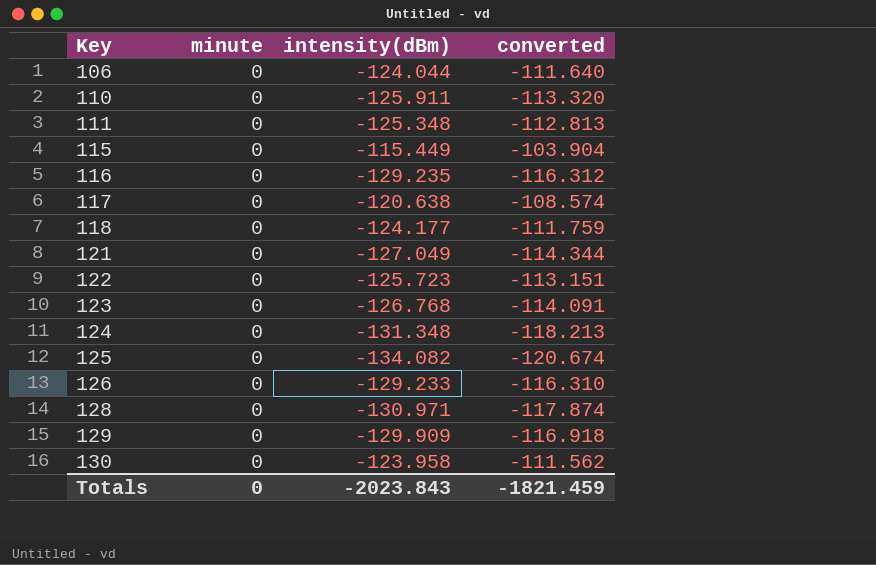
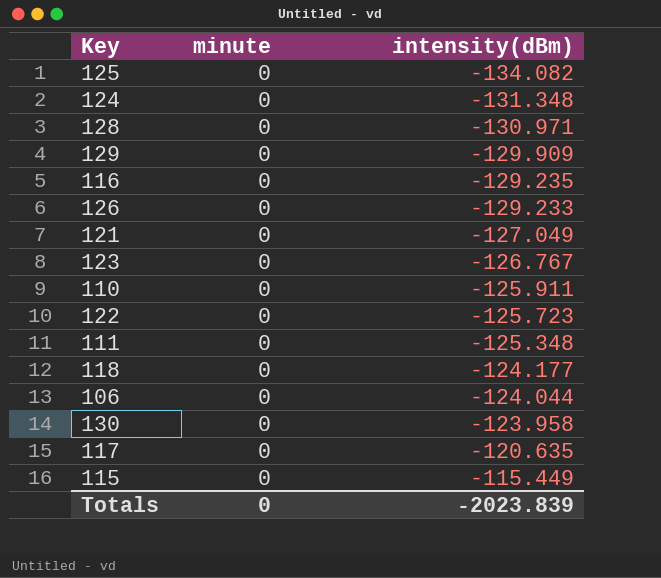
row order: Key ascending -> intensity(dBm) ascending
column converted | formula: [intensity(dBm)] * 0.9 -> none
123 | intensity(dBm): -126.768 -> -126.767
117 | intensity(dBm): -120.638 -> -120.635
Totals | intensity(dBm): -2023.843 -> -2023.839

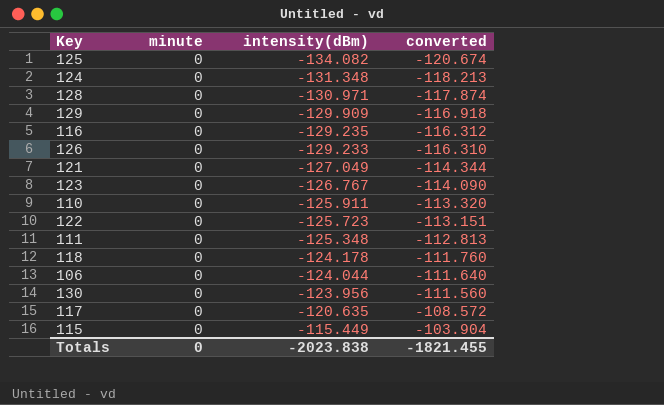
column converted | formula: none -> [intensity(dBm)] * 0.9
118 | intensity(dBm): -124.177 -> -124.178
130 | intensity(dBm): -123.958 -> -123.956
Totals | intensity(dBm): -2023.839 -> -2023.838

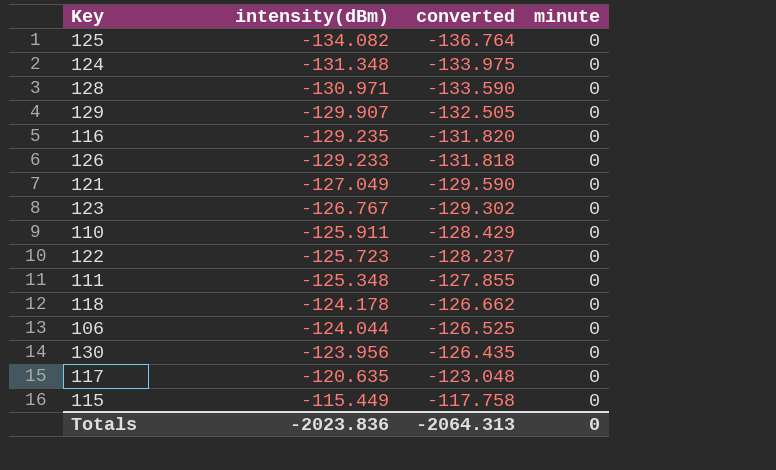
column converted | formula: [intensity(dBm)] * 0.9 -> [intensity(dBm)] * 1.02
column minute | position: 2 -> 4
129 | intensity(dBm): -129.909 -> -129.907
Totals | intensity(dBm): -2023.838 -> -2023.836
Totals | converted: -1821.455 -> -2064.313

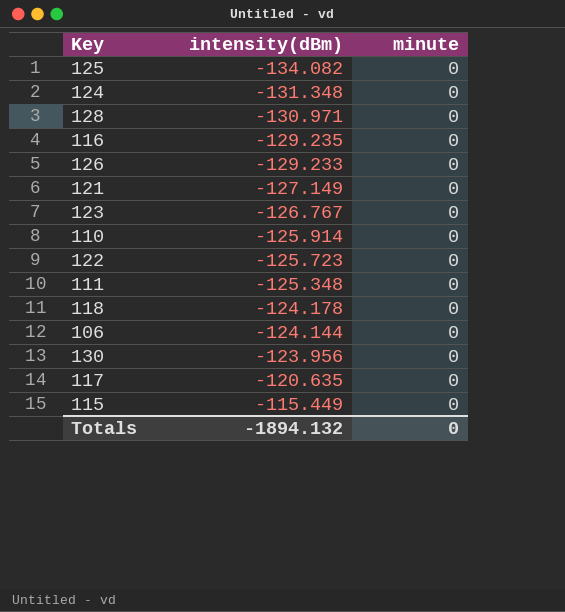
column converted | formula: [intensity(dBm)] * 1.02 -> none
row 129: -129.907 | -132.505 | 0 -> none
121 | intensity(dBm): -127.049 -> -127.149
110 | intensity(dBm): -125.911 -> -125.914
106 | intensity(dBm): -124.044 -> -124.144
Totals | intensity(dBm): -2023.836 -> -1894.132

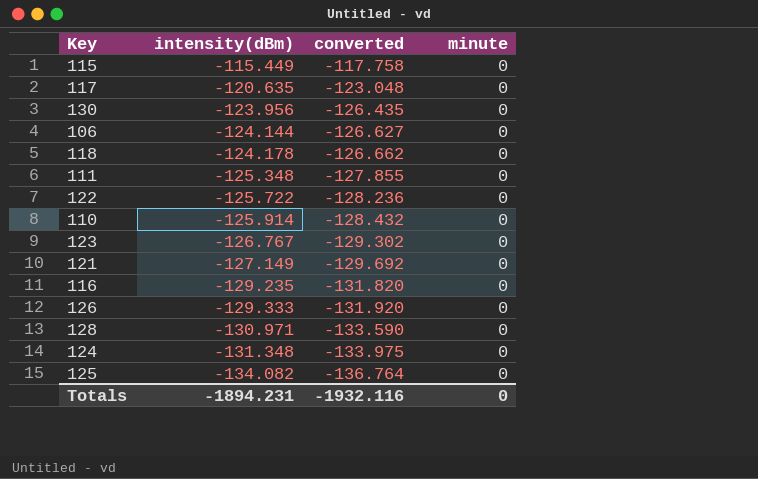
row order: intensity(dBm) ascending -> intensity(dBm) descending
column converted | formula: none -> [intensity(dBm)] * 1.02
122 | intensity(dBm): -125.723 -> -125.722
126 | intensity(dBm): -129.233 -> -129.333
Totals | intensity(dBm): -1894.132 -> -1894.231

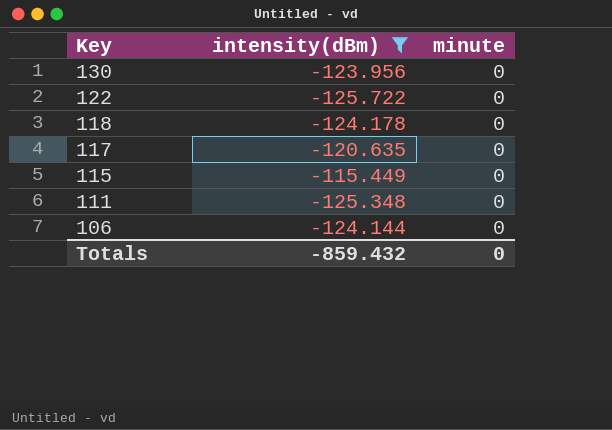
filter: none -> intensity(dBm) >= -125.722
row order: intensity(dBm) descending -> Key descending
column converted | formula: [intensity(dBm)] * 1.02 -> none
Totals | intensity(dBm): -1894.231 -> -859.432

